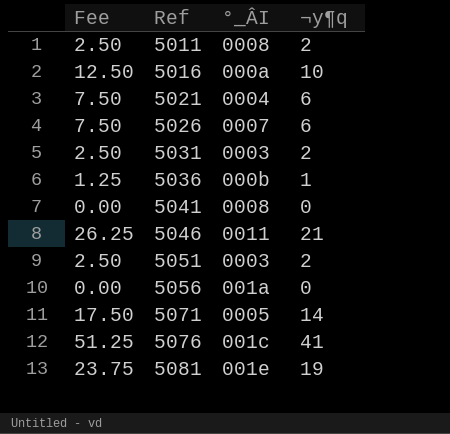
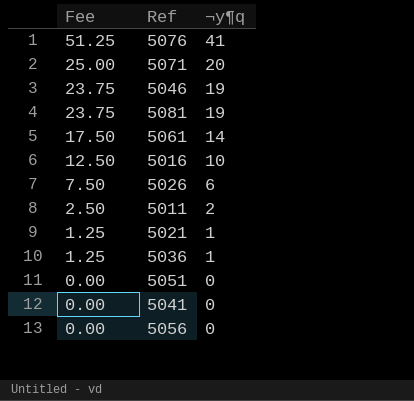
row order: Ref ascending -> Fee descending
column °_ÂI | position: 3 -> none
row 5031: 2.50 | 0003 | 2 -> none
5071 | Fee: 17.50 -> 25.00
5071 | ¬y¶q: 14 -> 20
5046 | Fee: 26.25 -> 23.75
5046 | ¬y¶q: 21 -> 19
row 5061: none -> 17.50 | 14
5021 | Fee: 7.50 -> 1.25
5021 | ¬y¶q: 6 -> 1
5051 | Fee: 2.50 -> 0.00
5051 | ¬y¶q: 2 -> 0

